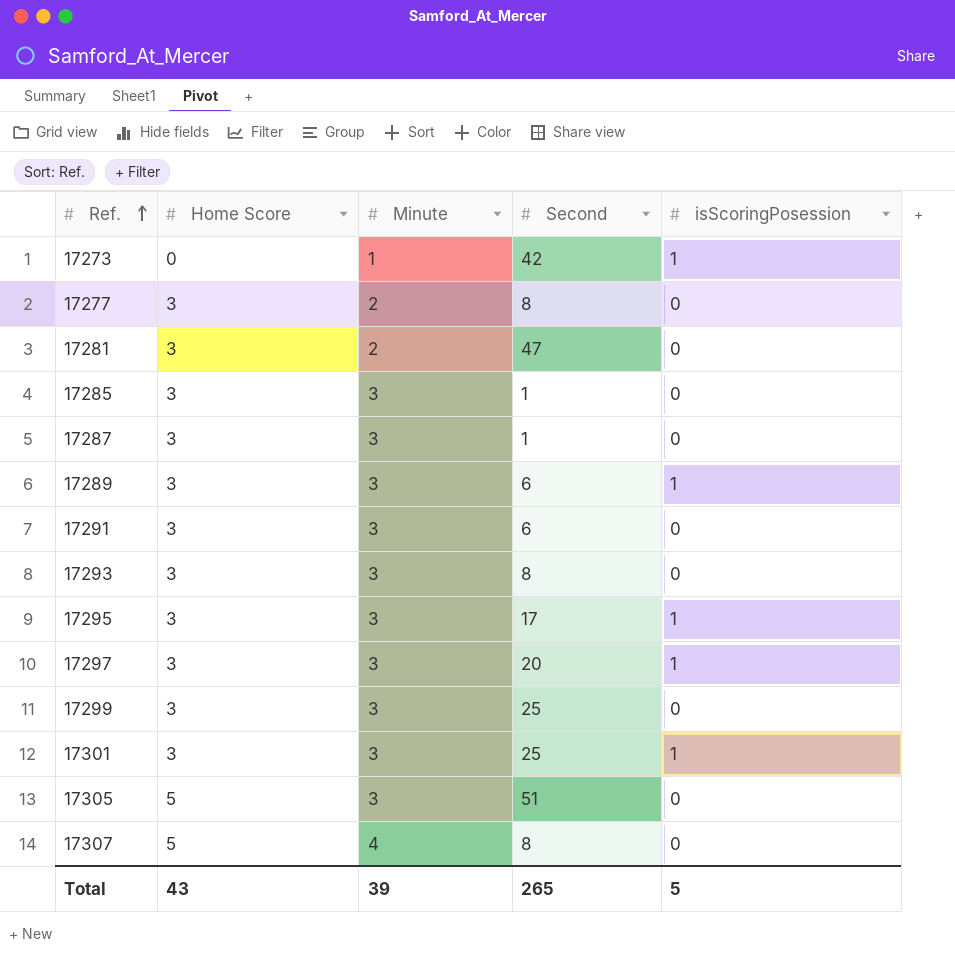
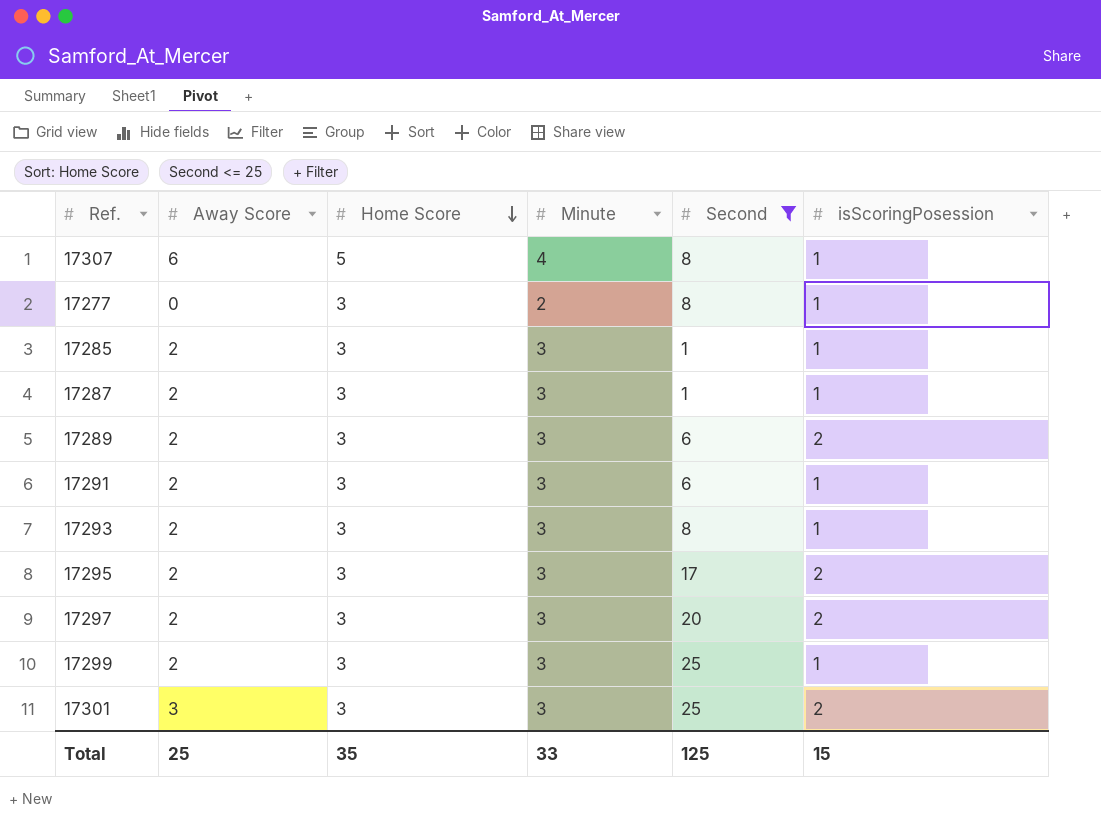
filter: none -> Second <= 25
row order: Ref. ascending -> Home Score descending
column Away Score | position: none -> 2
17307 | isScoringPosession: 0 -> 1
17277 | isScoringPosession: 0 -> 1
17285 | isScoringPosession: 0 -> 1
17287 | isScoringPosession: 0 -> 1
17289 | isScoringPosession: 1 -> 2
17291 | isScoringPosession: 0 -> 1
17293 | isScoringPosession: 0 -> 1
17295 | isScoringPosession: 1 -> 2
17297 | isScoringPosession: 1 -> 2
17299 | isScoringPosession: 0 -> 1
17301 | isScoringPosession: 1 -> 2
Total | Home Score: 43 -> 35
Total | Minute: 39 -> 33
Total | Second: 265 -> 125
Total | isScoringPosession: 5 -> 15

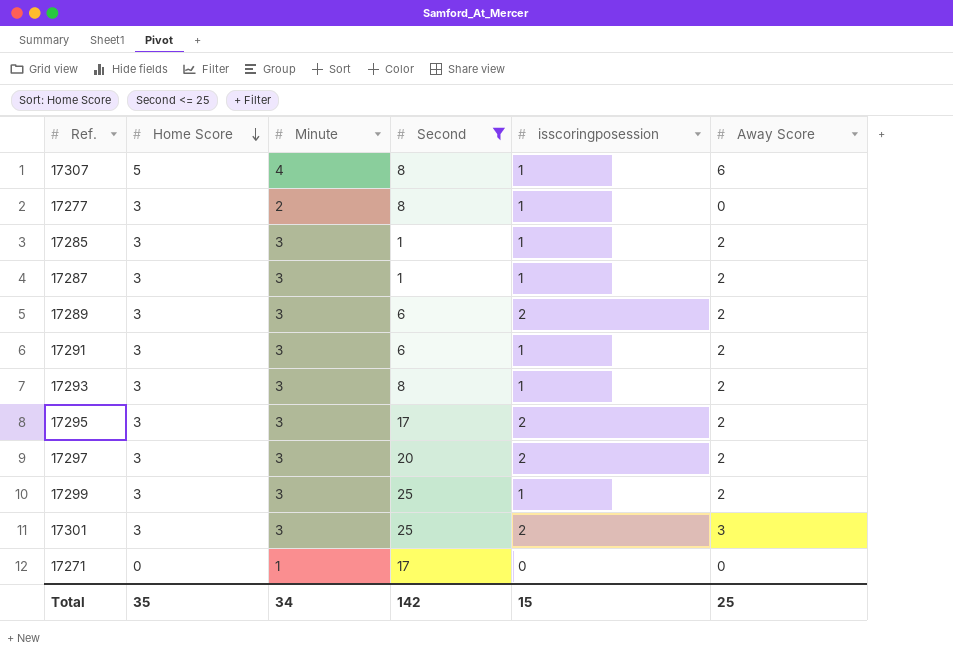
column name: isScoringPosession -> isscoringposession
column Away Score | position: 2 -> 6
row 17271: none -> 0 | 1 | 17 | 0 | 0
Total | Minute: 33 -> 34
Total | Second: 125 -> 142

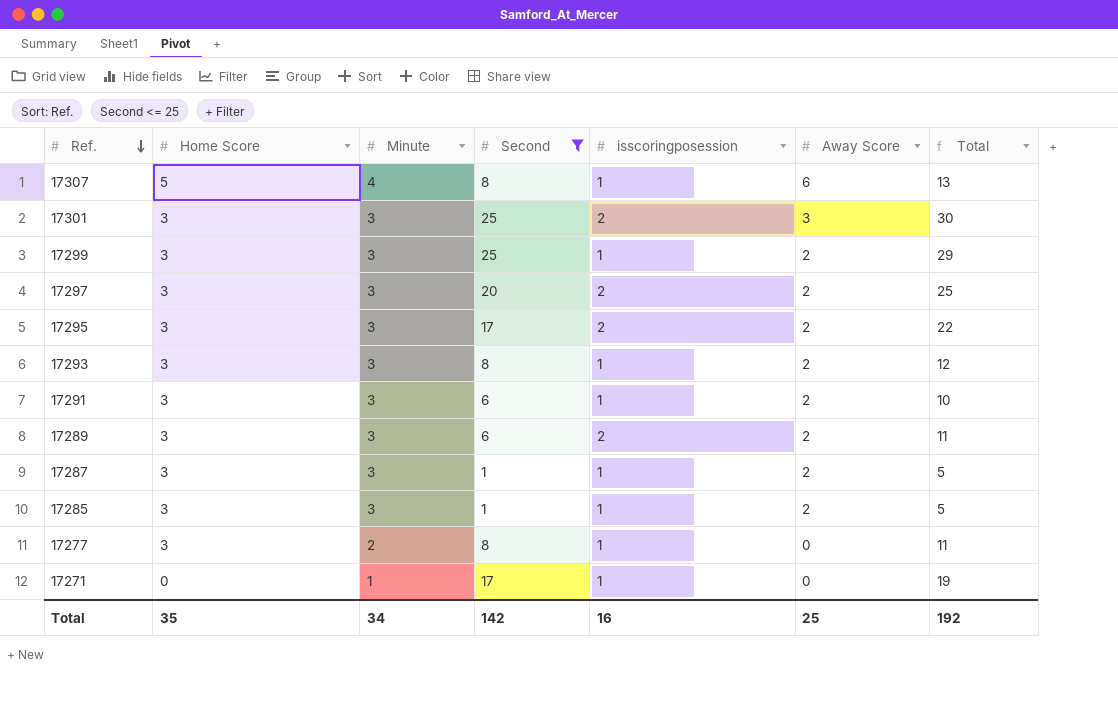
row order: Home Score descending -> Ref. descending
column Total | formula: none -> [Minute] + [Second] + [isscoringposession]
17271 | isscoringposession: 0 -> 1
Total | isscoringposession: 15 -> 16

